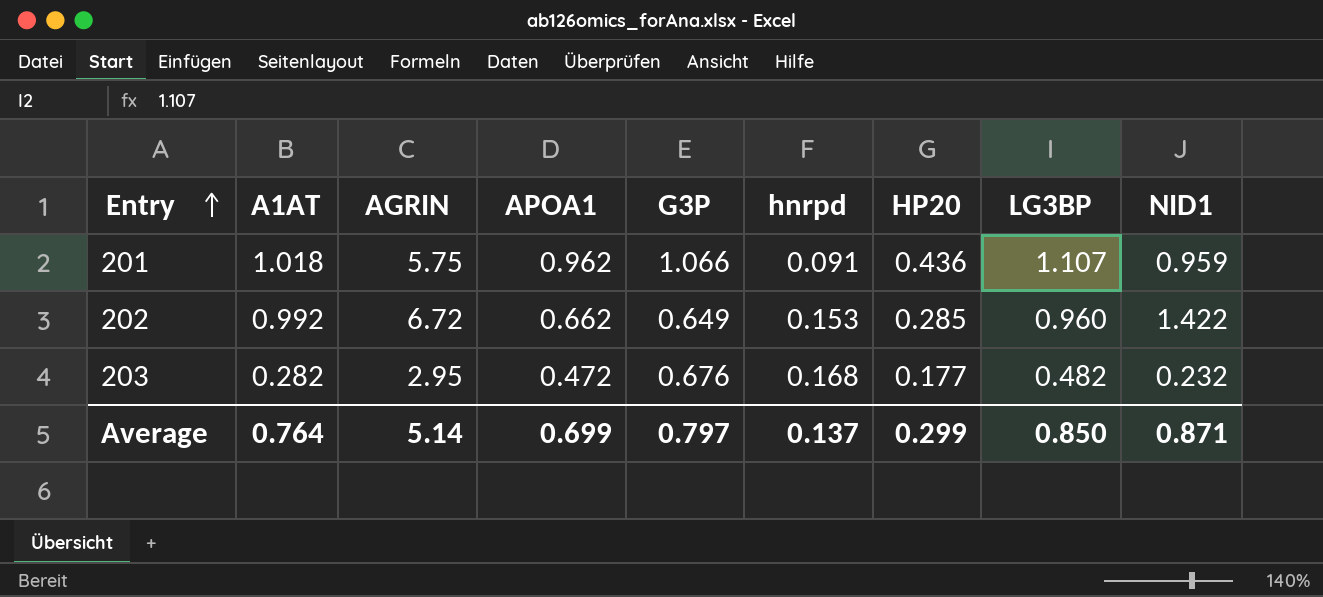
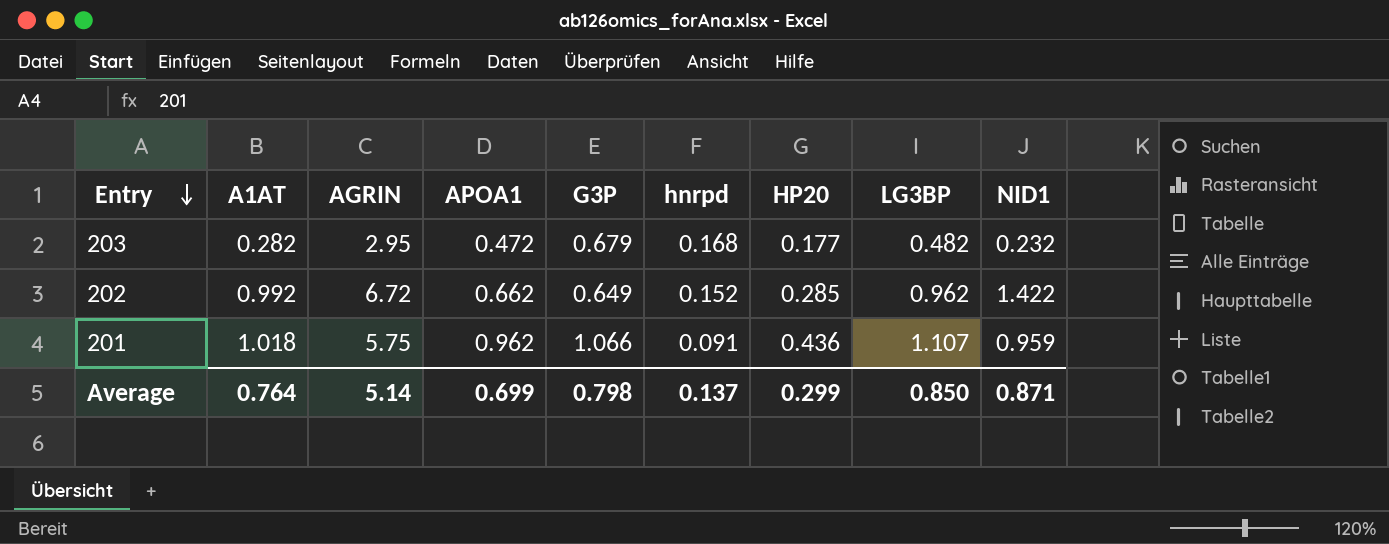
row order: Entry ascending -> Entry descending
203 | G3P: 0.676 -> 0.679
202 | hnrpd: 0.153 -> 0.152
202 | LG3BP: 0.960 -> 0.962
Average | G3P: 0.797 -> 0.798

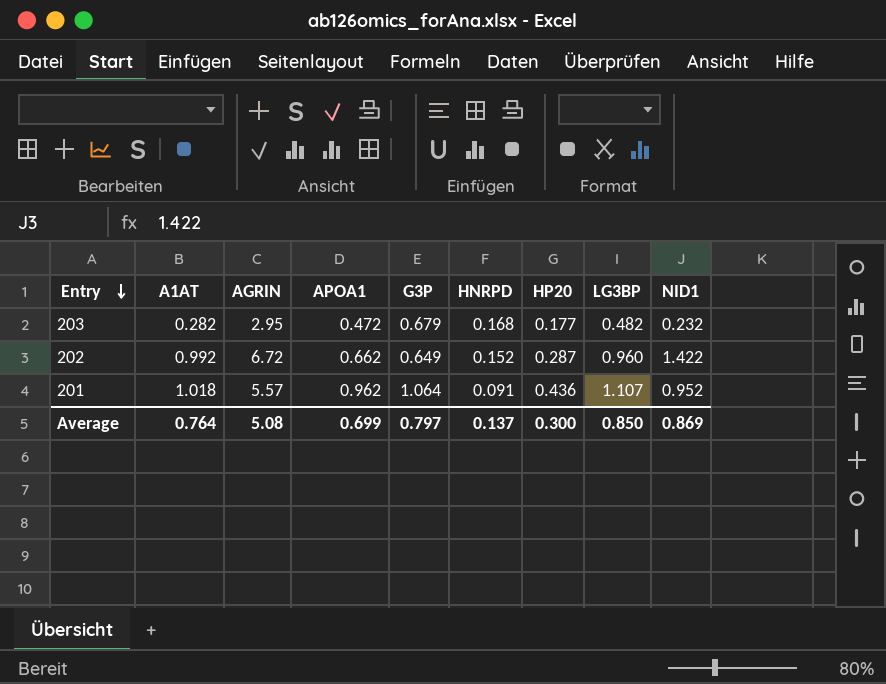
column name: hnrpd -> HNRPD
202 | HP20: 0.285 -> 0.287
202 | LG3BP: 0.962 -> 0.960
201 | AGRIN: 5.75 -> 5.57
201 | G3P: 1.066 -> 1.064
201 | NID1: 0.959 -> 0.952
Average | AGRIN: 5.14 -> 5.08
Average | G3P: 0.798 -> 0.797
Average | HP20: 0.299 -> 0.300
Average | NID1: 0.871 -> 0.869

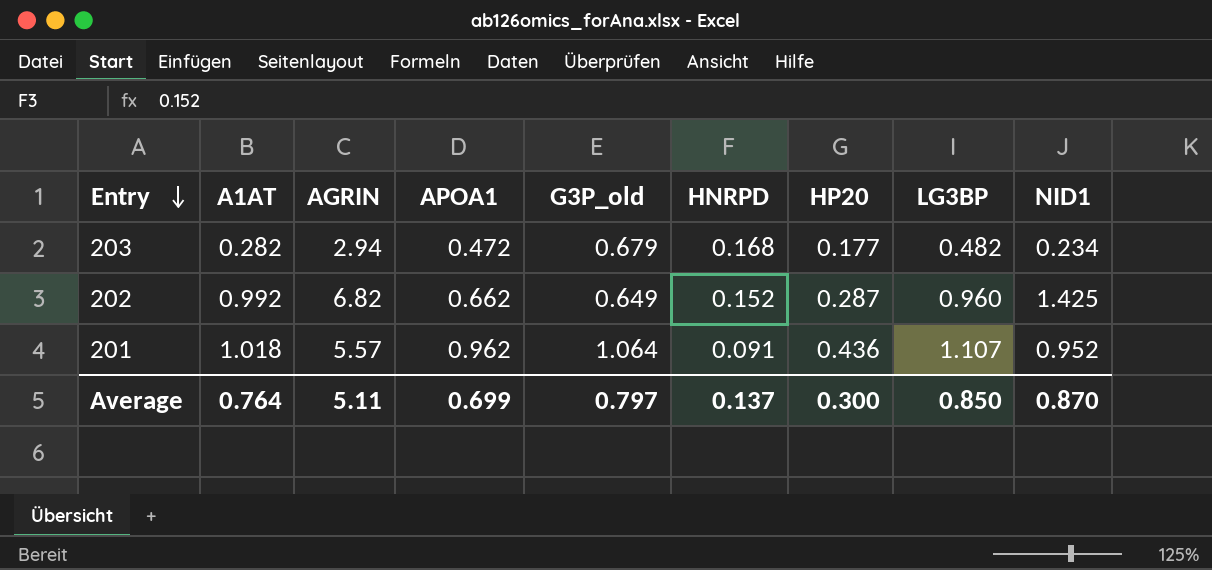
column name: G3P -> G3P_old
203 | AGRIN: 2.95 -> 2.94
203 | NID1: 0.232 -> 0.234
202 | AGRIN: 6.72 -> 6.82
202 | NID1: 1.422 -> 1.425
Average | AGRIN: 5.08 -> 5.11
Average | NID1: 0.869 -> 0.870

